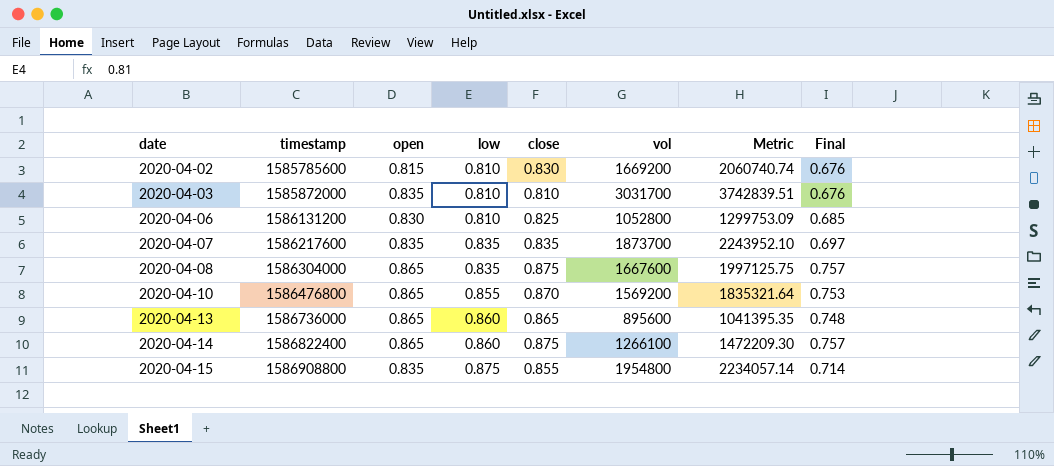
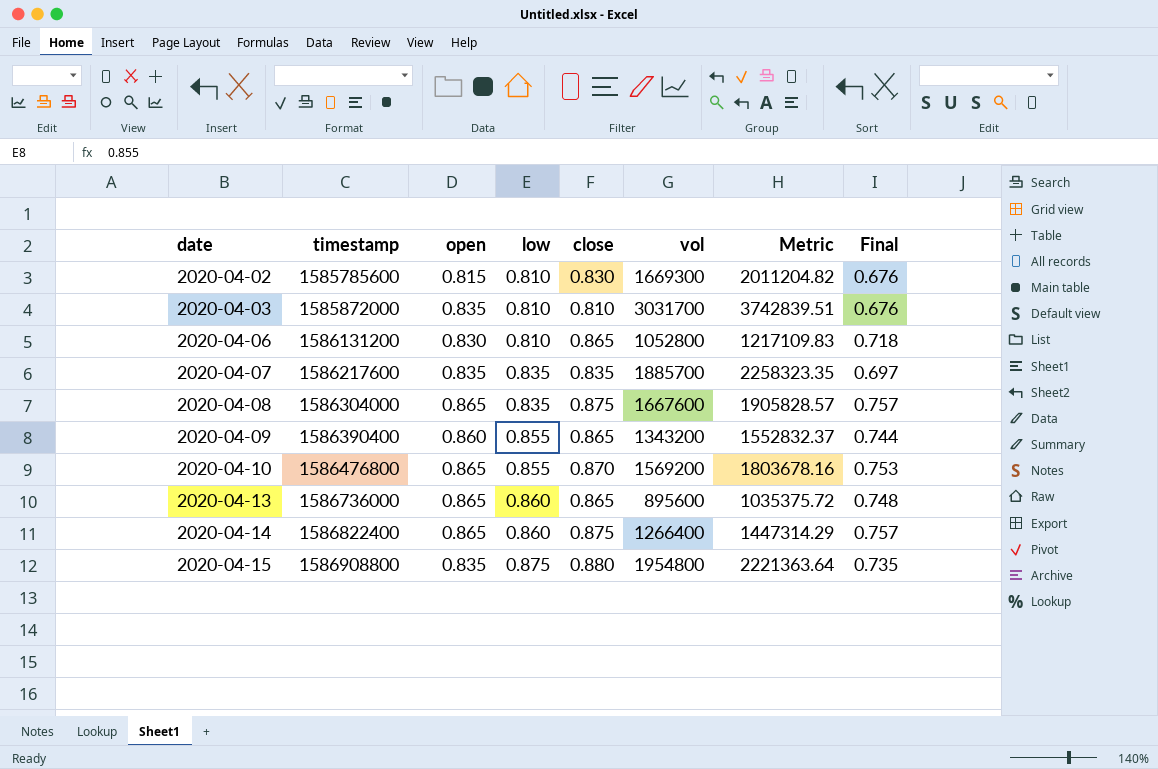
column Metric | formula: [vol] / [low] -> [vol] / [close]
2020-04-02 | vol: 1669200 -> 1669300
2020-04-06 | close: 0.825 -> 0.865
2020-04-06 | Final: 0.685 -> 0.718
2020-04-07 | vol: 1873700 -> 1885700
row 2020-04-09: none -> 1586390400 | 0.860 | 0.855 | 0.865 | 1343200 | 1552832.37 | 0.744
2020-04-14 | vol: 1266100 -> 1266400
2020-04-15 | close: 0.855 -> 0.880
2020-04-15 | Final: 0.714 -> 0.735

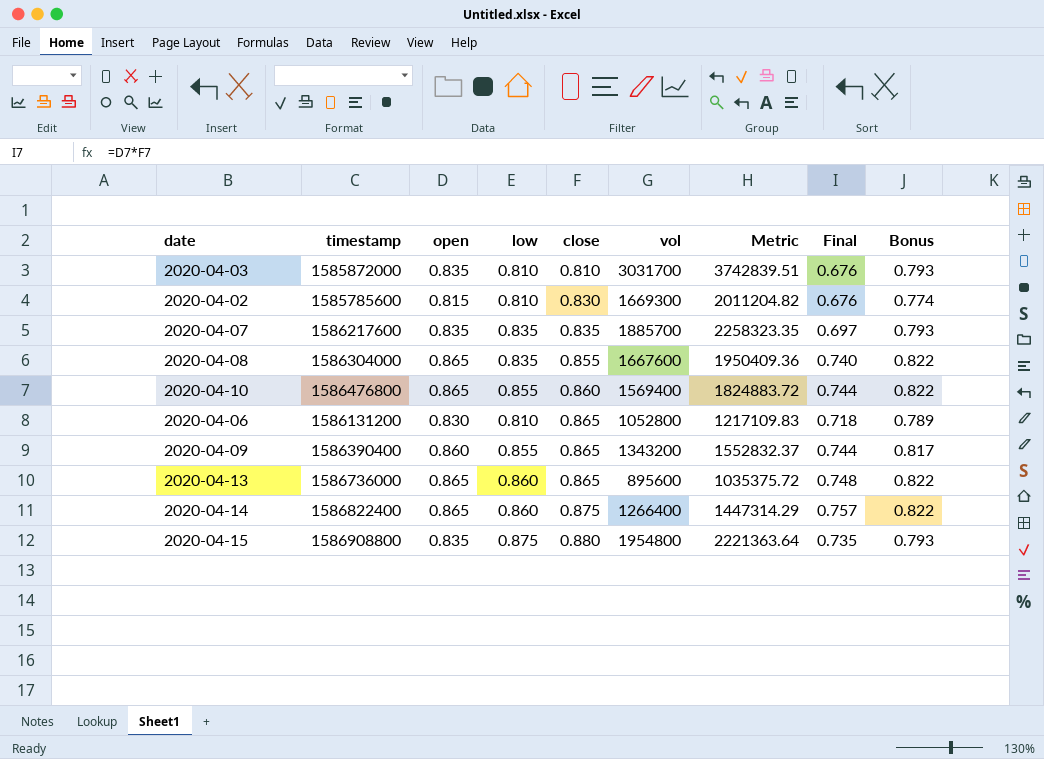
row order: date ascending -> close ascending
column Bonus | formula: none -> [open] * 0.95
2020-04-08 | close: 0.875 -> 0.855
2020-04-08 | Metric: 1905828.57 -> 1950409.36
2020-04-08 | Final: 0.757 -> 0.740
2020-04-10 | close: 0.870 -> 0.860
2020-04-10 | vol: 1569200 -> 1569400
2020-04-10 | Metric: 1803678.16 -> 1824883.72
2020-04-10 | Final: 0.753 -> 0.744

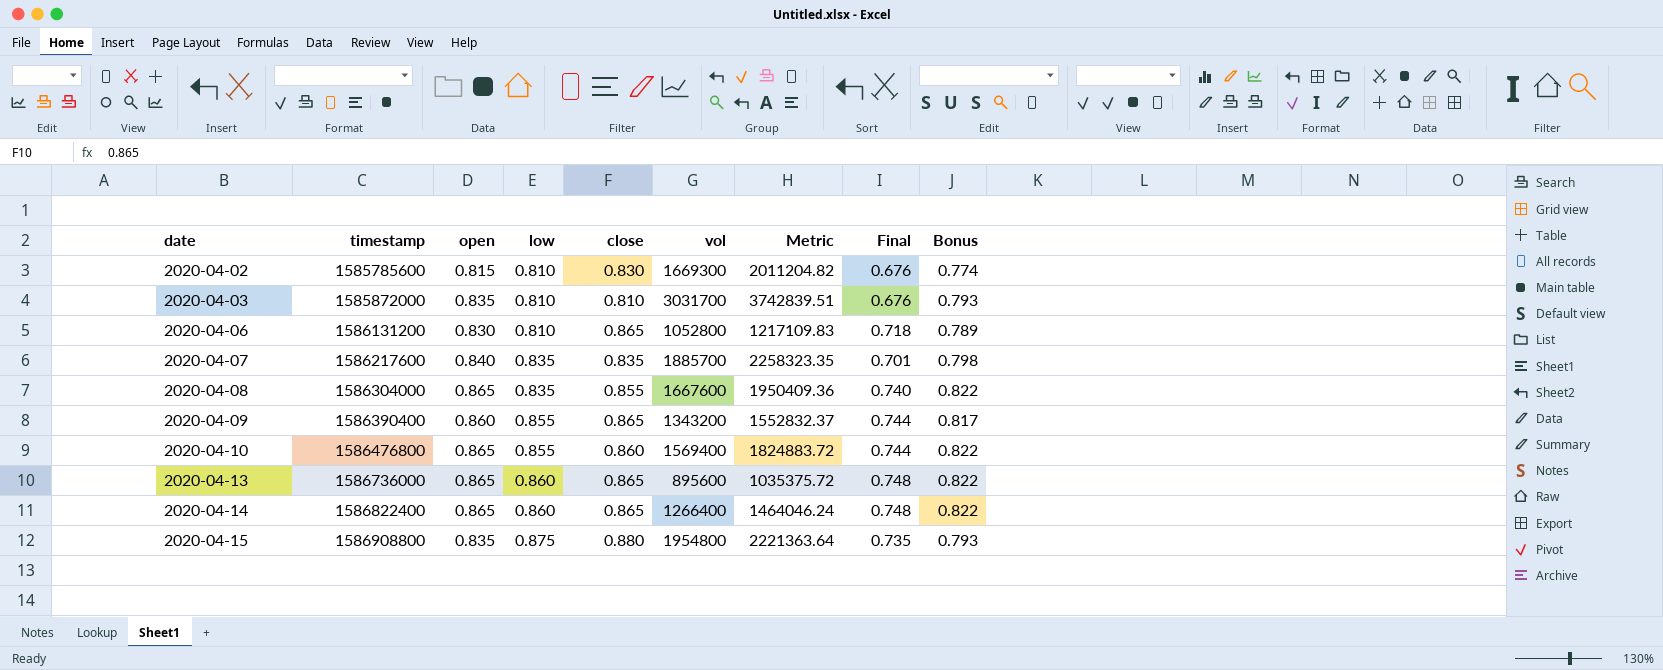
row order: close ascending -> date ascending
2020-04-07 | open: 0.835 -> 0.840
2020-04-07 | Final: 0.697 -> 0.701
2020-04-07 | Bonus: 0.793 -> 0.798
2020-04-14 | close: 0.875 -> 0.865
2020-04-14 | Metric: 1447314.29 -> 1464046.24
2020-04-14 | Final: 0.757 -> 0.748

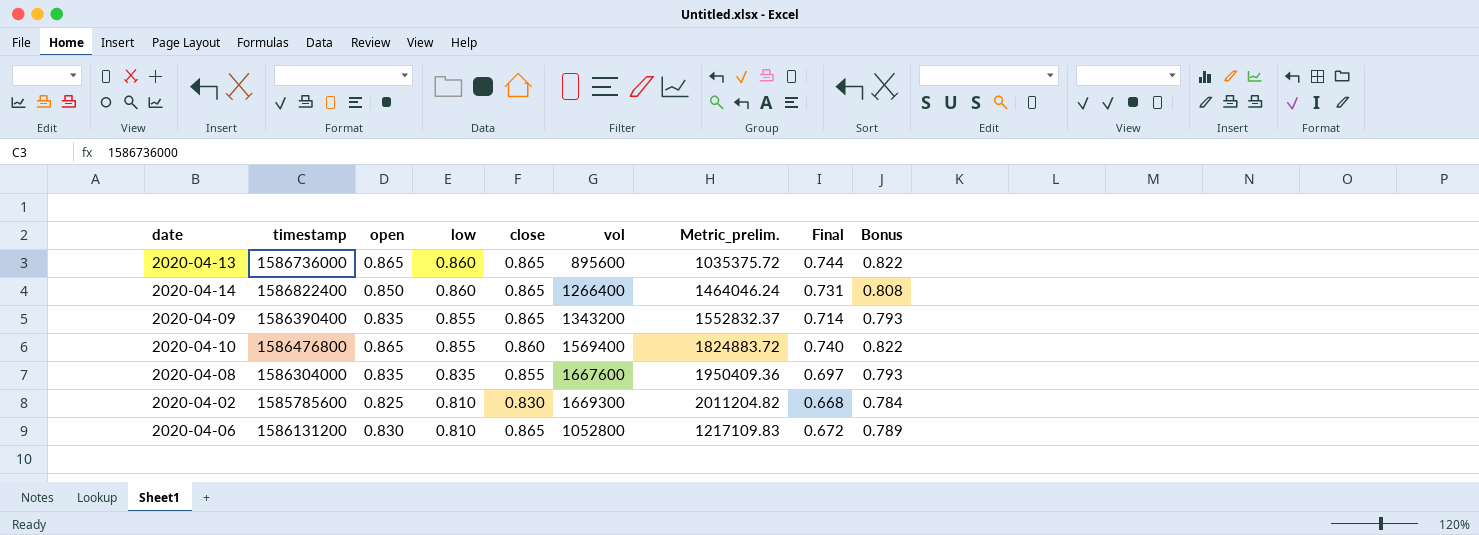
row order: date ascending -> low descending
column name: Metric -> Metric_prelim.
column Final | formula: [open] * [close] -> [open] * [low]
row 2020-04-03: 1585872000 | 0.835 | 0.810 | 0.810 | 3031700 | 3742839.51 | 0.676 | 0.793 -> none
row 2020-04-07: 1586217600 | 0.840 | 0.835 | 0.835 | 1885700 | 2258323.35 | 0.701 | 0.798 -> none
row 2020-04-15: 1586908800 | 0.835 | 0.875 | 0.880 | 1954800 | 2221363.64 | 0.735 | 0.793 -> none
2020-04-14 | open: 0.865 -> 0.850
2020-04-14 | Bonus: 0.822 -> 0.808
2020-04-09 | open: 0.860 -> 0.835
2020-04-09 | Bonus: 0.817 -> 0.793
2020-04-08 | open: 0.865 -> 0.835
2020-04-08 | Bonus: 0.822 -> 0.793
2020-04-02 | open: 0.815 -> 0.825
2020-04-02 | Bonus: 0.774 -> 0.784

